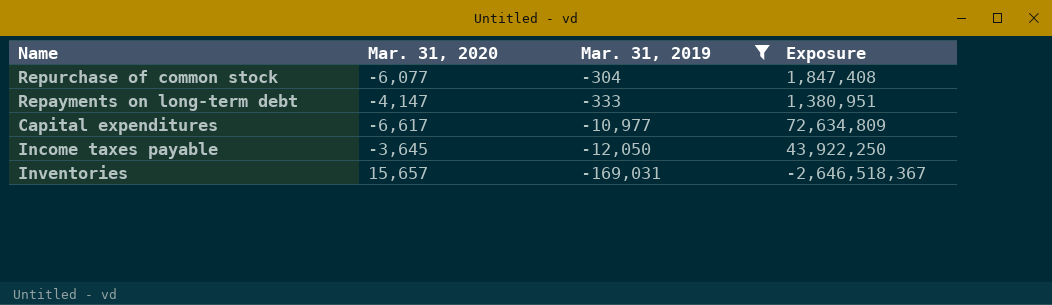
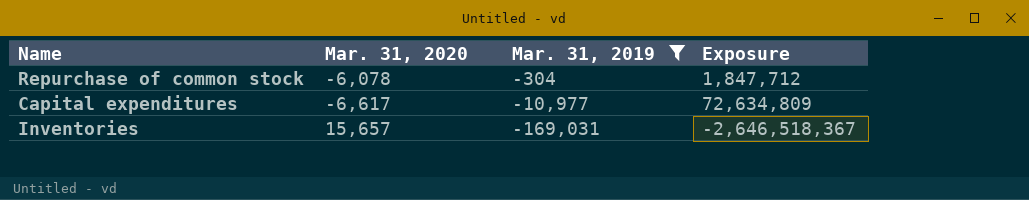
row Repayments on long-term debt: -4,147 | -333 | 1,380,951 -> none
row Income taxes payable: -3,645 | -12,050 | 43,922,250 -> none
Repurchase of common stock | Mar. 31, 2020: -6,077 -> -6,078
Repurchase of common stock | Exposure: 1,847,408 -> 1,847,712

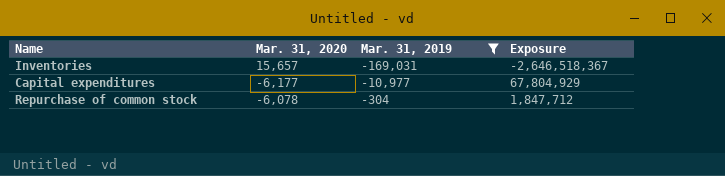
row order: Mar. 31, 2019 descending -> Mar. 31, 2019 ascending
Capital expenditures | Mar. 31, 2020: -6,617 -> -6,177
Capital expenditures | Exposure: 72,634,809 -> 67,804,929

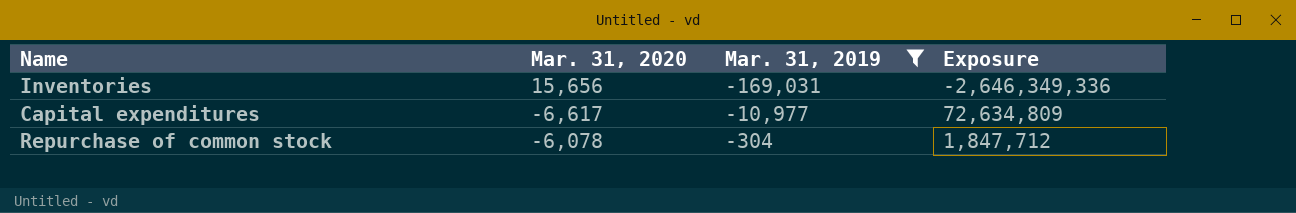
Inventories | Mar. 31, 2020: 15,657 -> 15,656
Inventories | Exposure: -2,646,518,367 -> -2,646,349,336
Capital expenditures | Mar. 31, 2020: -6,177 -> -6,617
Capital expenditures | Exposure: 67,804,929 -> 72,634,809

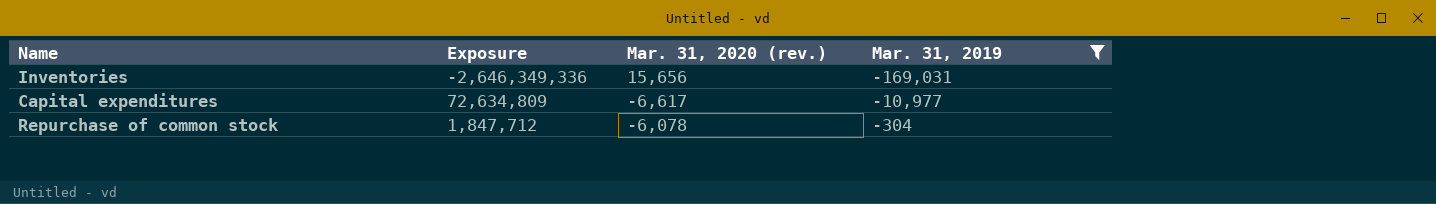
column Exposure | position: 4 -> 2
column name: Mar. 31, 2020 -> Mar. 31, 2020 (rev.)

